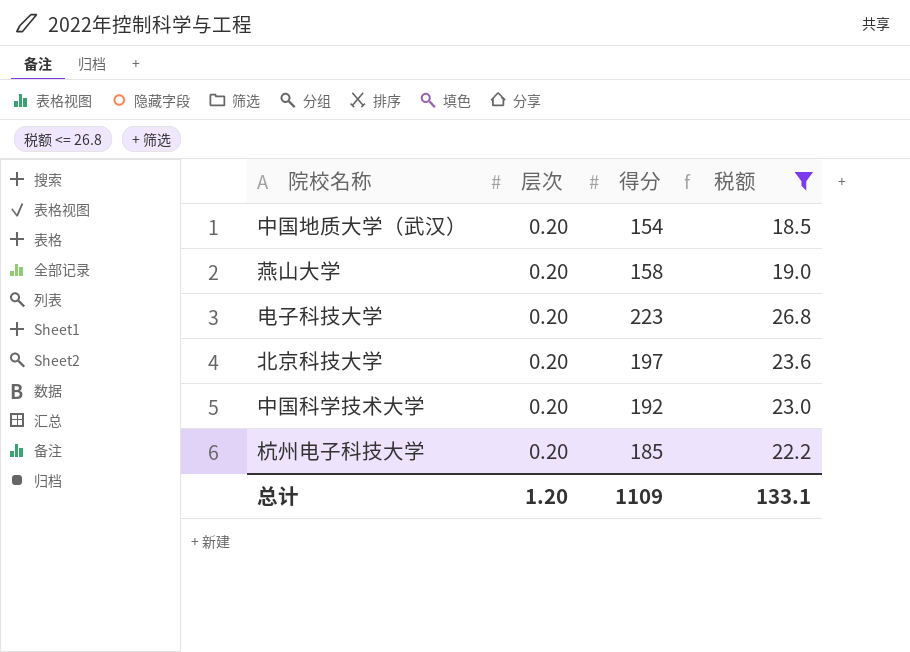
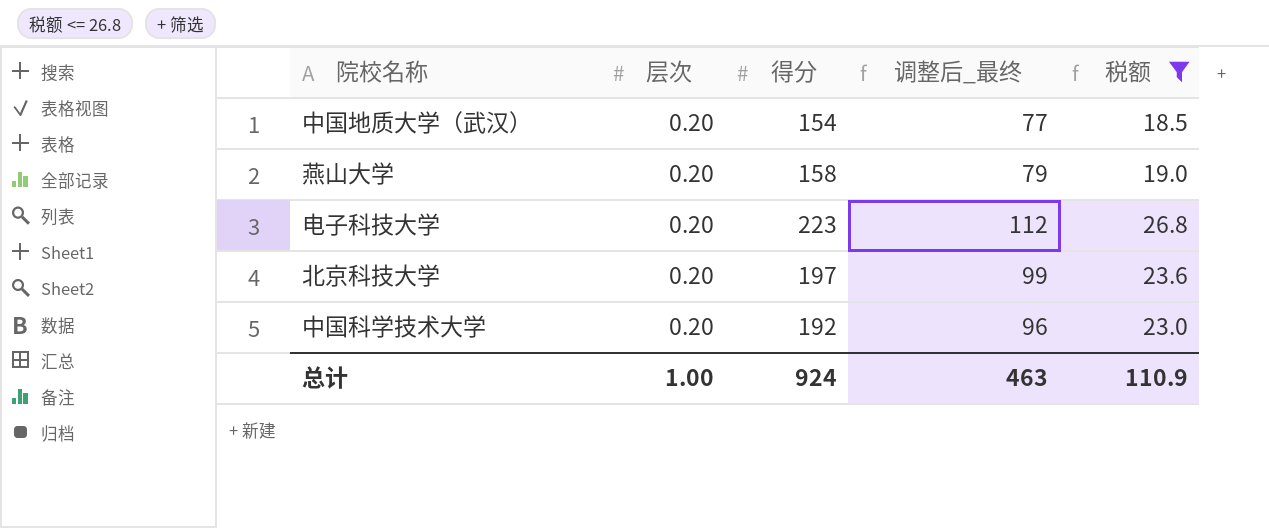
column 调整后_最终 | formula: none -> [得分] * 0.5
row 杭州电子科技大学: 0.20 | 185 | 22.2 -> none
总计 | 层次: 1.20 -> 1.00
总计 | 得分: 1109 -> 924
总计 | 税额: 133.1 -> 110.9

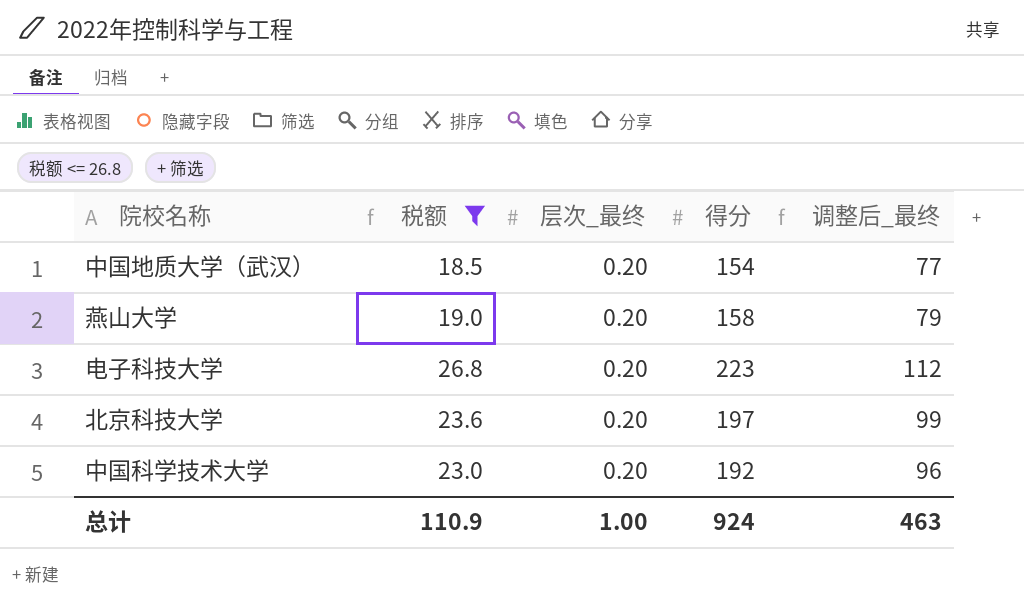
column 税额 | position: 5 -> 2
column name: 层次 -> 层次_最终

